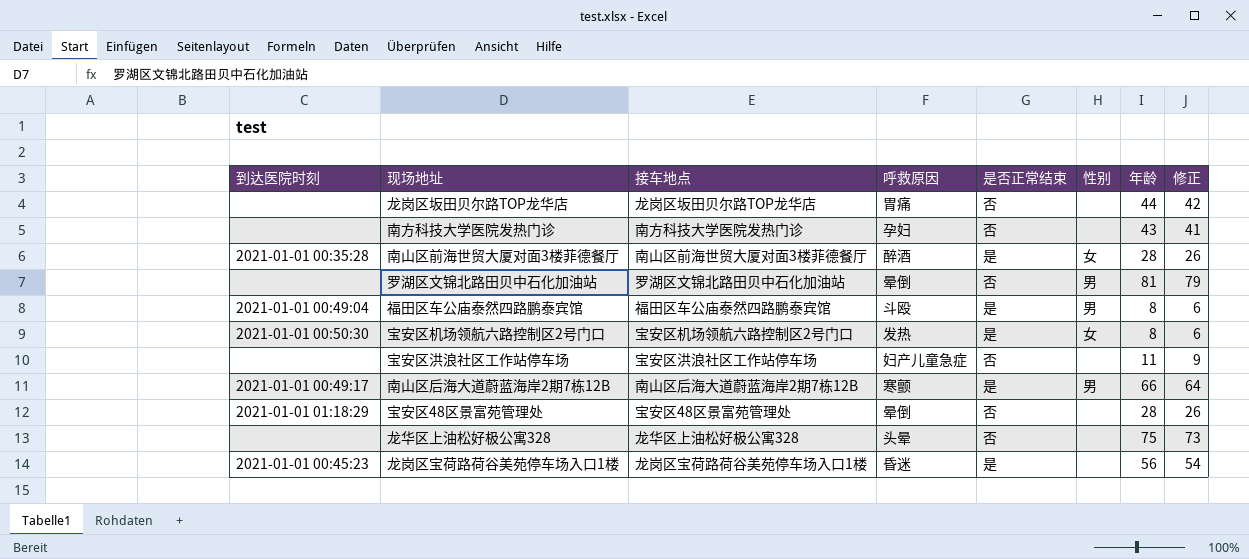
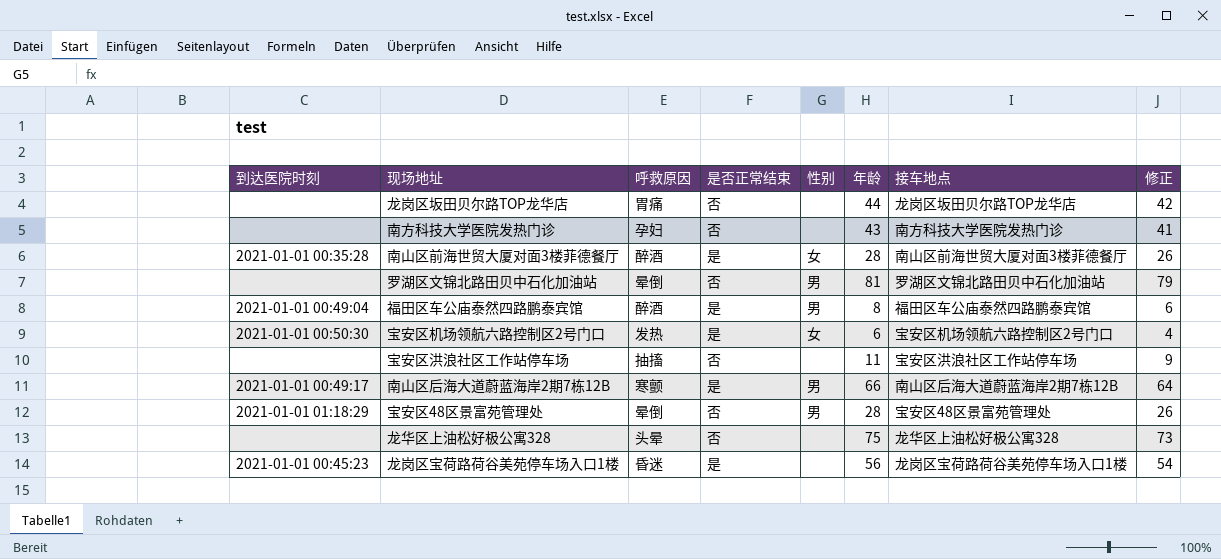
column 接车地点 | position: 3 -> 7
福田区车公庙泰然四路鹏泰宾馆 | 呼救原因: 斗殴 -> 醉酒
宝安区机场领航六路控制区2号门口 | 年龄: 8 -> 6
宝安区机场领航六路控制区2号门口 | 修正: 6 -> 4
宝安区洪浪社区工作站停车场 | 呼救原因: 妇产儿童急症 -> 抽搐
宝安区48区景富苑管理处 | 性别: none -> 男

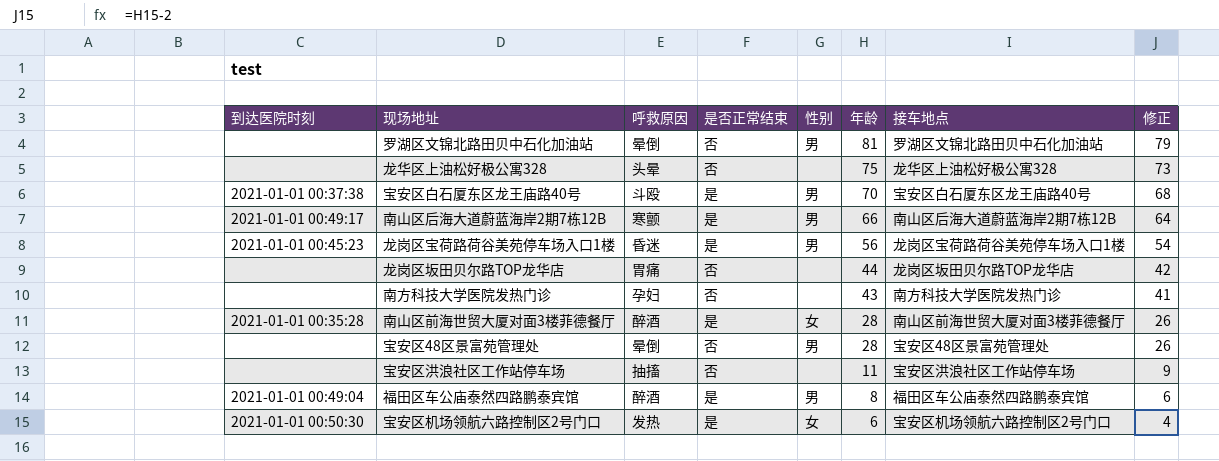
row order: none -> 年龄 descending
row 宝安区白石厦东区龙王庙路40号: none -> 2021-01-01 00:37:38 | 斗殴 | 是 | 男 | 70 | 宝安区白石厦东区龙王庙路40号 | 68
龙岗区宝荷路荷谷美苑停车场入口1楼 | 性别: none -> 男
宝安区48区景富苑管理处 | 到达医院时刻: 2021-01-01 01:18:29 -> none

